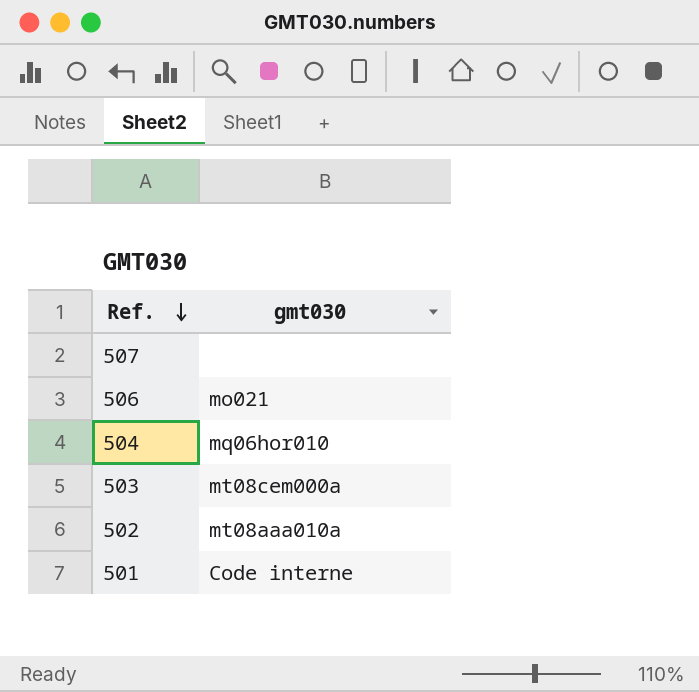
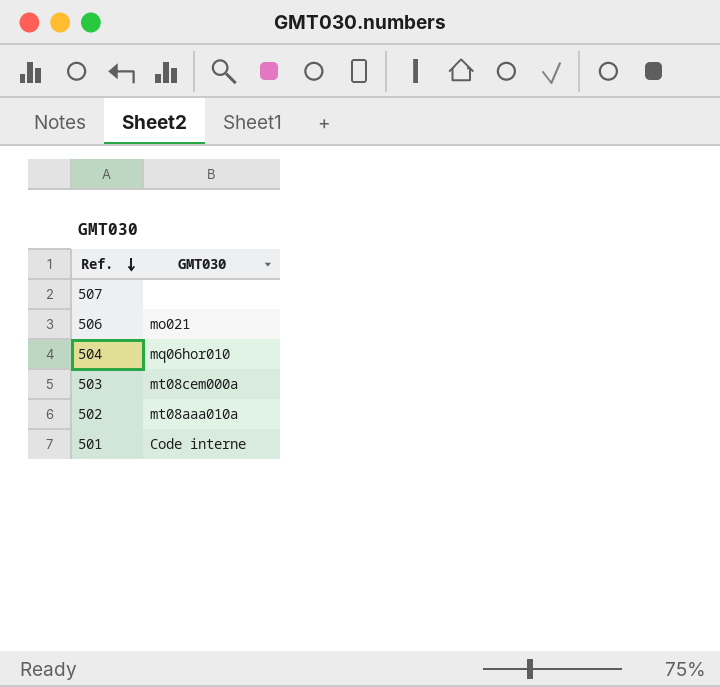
column name: gmt030 -> GMT030

